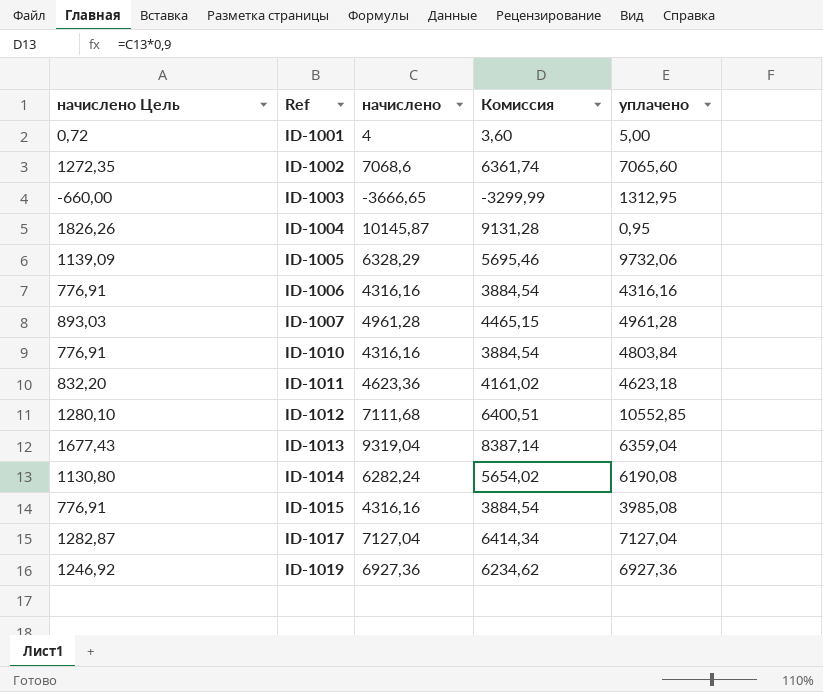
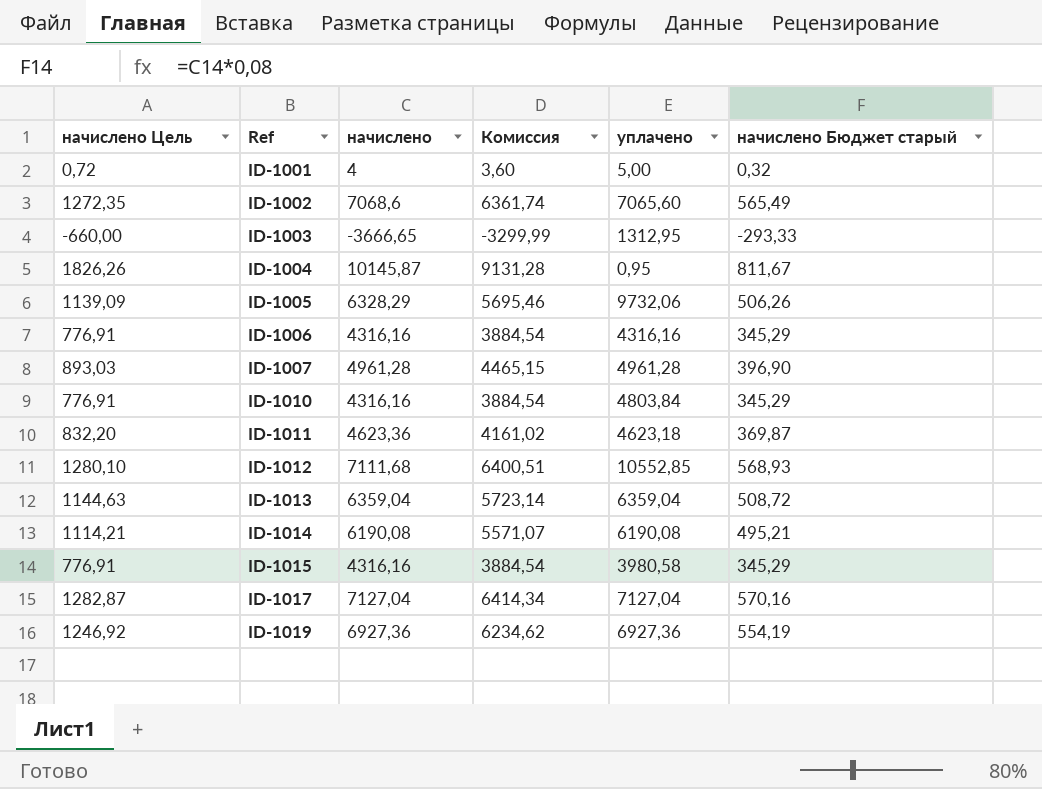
column начислено Бюджет старый | formula: none -> [начислено] * 0,08
ID-1013 | начислено Цель: 1677,43 -> 1144,63
ID-1013 | начислено: 9319,04 -> 6359,04
ID-1013 | Комиссия: 8387,14 -> 5723,14
ID-1014 | начислено Цель: 1130,80 -> 1114,21
ID-1014 | начислено: 6282,24 -> 6190,08
ID-1014 | Комиссия: 5654,02 -> 5571,07
ID-1015 | уплачено: 3985,08 -> 3980,58

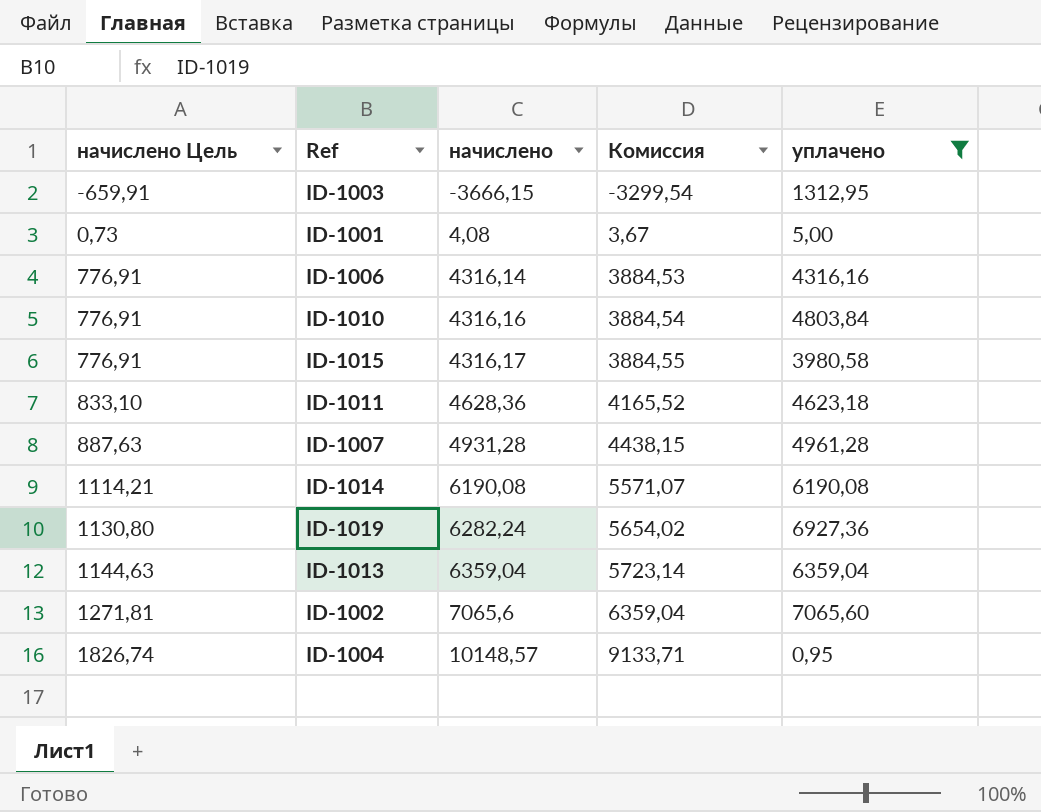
filter: none -> уплачено <= 7065,60
row order: Ref ascending -> начислено Цель ascending
column начислено Бюджет старый | formula: [начислено] * 0,08 -> none
ID-1003 | начислено Цель: -660,00 -> -659,91
ID-1003 | начислено: -3666,65 -> -3666,15
ID-1003 | Комиссия: -3299,99 -> -3299,54
ID-1001 | начислено Цель: 0,72 -> 0,73
ID-1001 | начислено: 4 -> 4,08
ID-1001 | Комиссия: 3,60 -> 3,67
ID-1006 | начислено: 4316,16 -> 4316,14
ID-1006 | Комиссия: 3884,54 -> 3884,53
ID-1015 | начислено: 4316,16 -> 4316,17
ID-1015 | Комиссия: 3884,54 -> 3884,55
ID-1011 | начислено Цель: 832,20 -> 833,10
ID-1011 | начислено: 4623,36 -> 4628,36
ID-1011 | Комиссия: 4161,02 -> 4165,52
ID-1007 | начислено Цель: 893,03 -> 887,63
ID-1007 | начислено: 4961,28 -> 4931,28
ID-1007 | Комиссия: 4465,15 -> 4438,15
ID-1019 | начислено Цель: 1246,92 -> 1130,80
ID-1019 | начислено: 6927,36 -> 6282,24
ID-1019 | Комиссия: 6234,62 -> 5654,02
ID-1002 | начислено Цель: 1272,35 -> 1271,81
ID-1002 | начислено: 7068,6 -> 7065,6
ID-1002 | Комиссия: 6361,74 -> 6359,04
ID-1004 | начислено Цель: 1826,26 -> 1826,74
ID-1004 | начислено: 10145,87 -> 10148,57
ID-1004 | Комиссия: 9131,28 -> 9133,71

